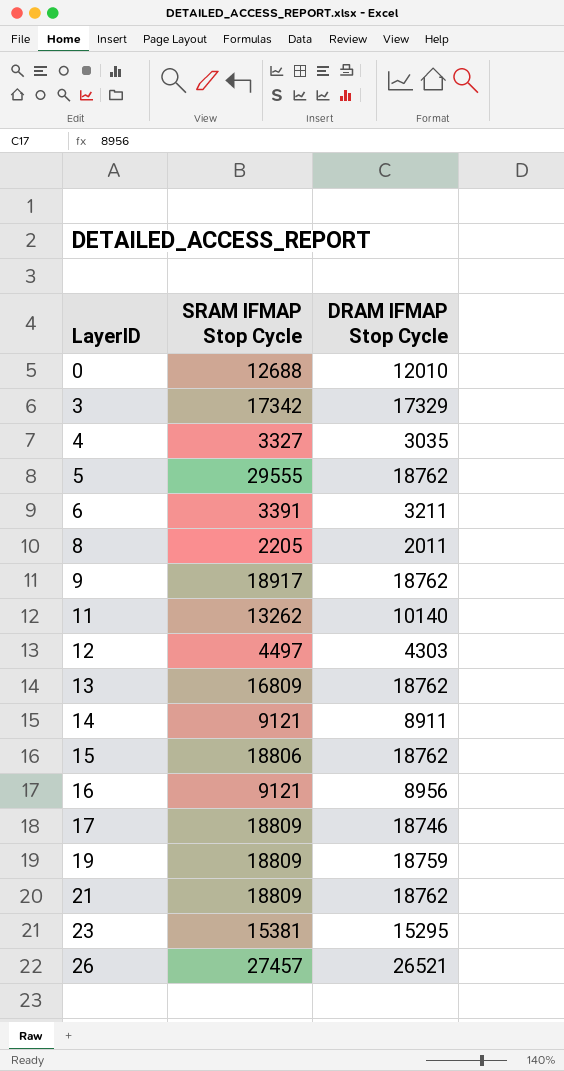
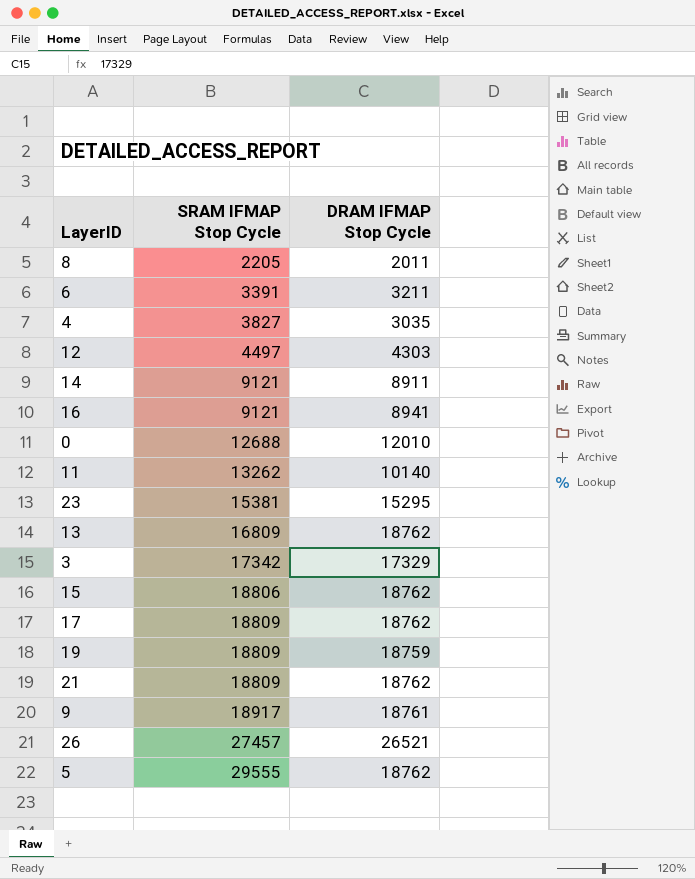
row order: LayerID ascending -> SRAM IFMAP Stop Cycle ascending
4 | SRAM IFMAP Stop Cycle: 3327 -> 3827
16 | DRAM IFMAP Stop Cycle: 8956 -> 8941
17 | DRAM IFMAP Stop Cycle: 18746 -> 18762
9 | DRAM IFMAP Stop Cycle: 18762 -> 18761

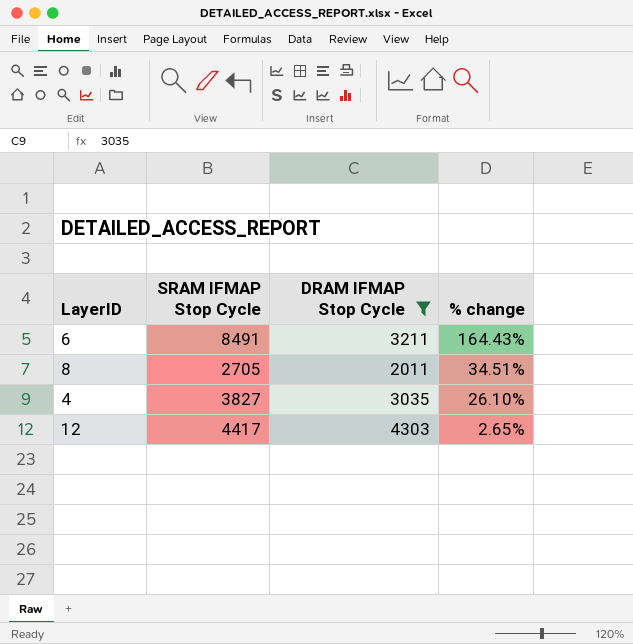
filter: none -> DRAM IFMAP Stop Cycle <= 4303
row order: SRAM IFMAP Stop Cycle ascending -> % change descending
column % change | formula: none -> ([SRAM IFMAP Stop Cycle] - [DRAM IFMAP Stop Cycle]) / [DRAM IFMAP Stop Cycle]
6 | SRAM IFMAP Stop Cycle: 3391 -> 8491
8 | SRAM IFMAP Stop Cycle: 2205 -> 2705
12 | SRAM IFMAP Stop Cycle: 4497 -> 4417

